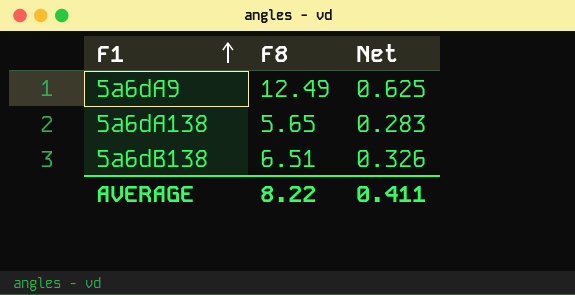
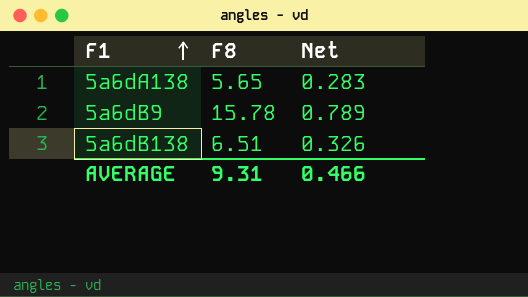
row 5a6dA9: 12.49 | 0.625 -> none
row 5a6dB9: none -> 15.78 | 0.789
AVERAGE | F8: 8.22 -> 9.31
AVERAGE | Net: 0.411 -> 0.466

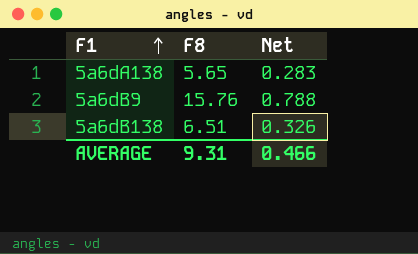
5a6dB9 | F8: 15.78 -> 15.76
5a6dB9 | Net: 0.789 -> 0.788

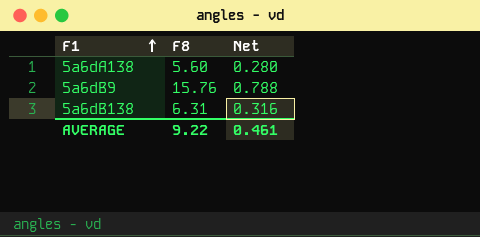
5a6dA138 | F8: 5.65 -> 5.60
5a6dA138 | Net: 0.283 -> 0.280
5a6dB138 | F8: 6.51 -> 6.31
5a6dB138 | Net: 0.326 -> 0.316
AVERAGE | F8: 9.31 -> 9.22
AVERAGE | Net: 0.466 -> 0.461

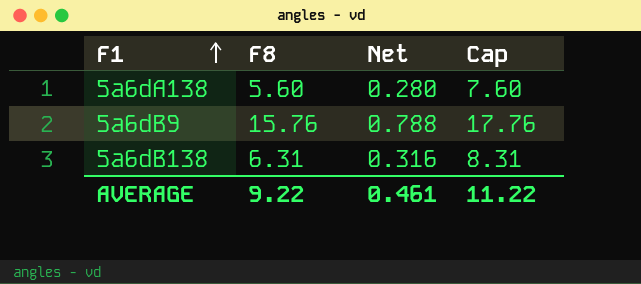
column Cap | formula: none -> [F8] + 2

